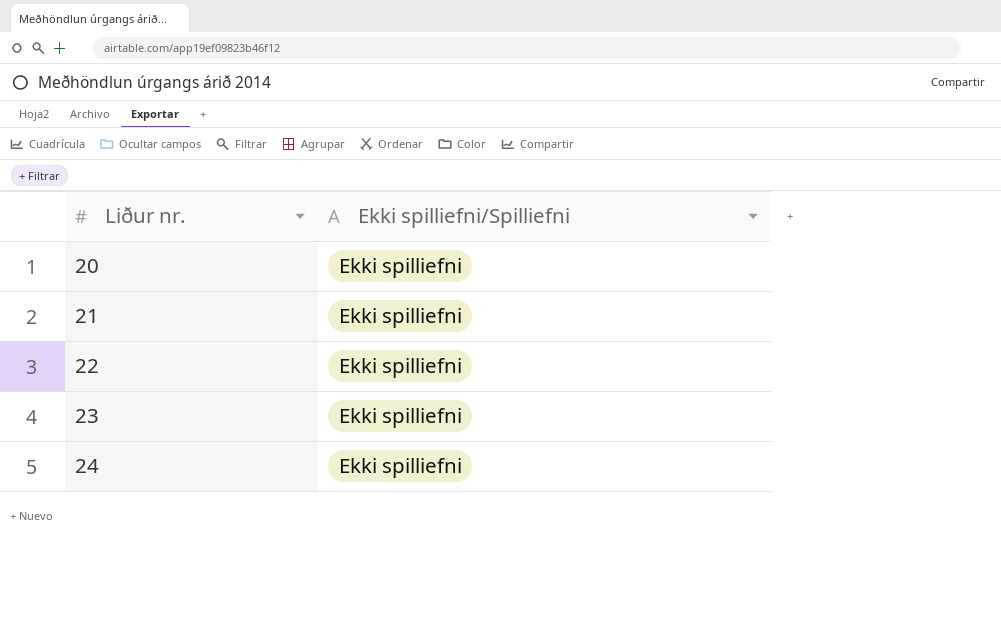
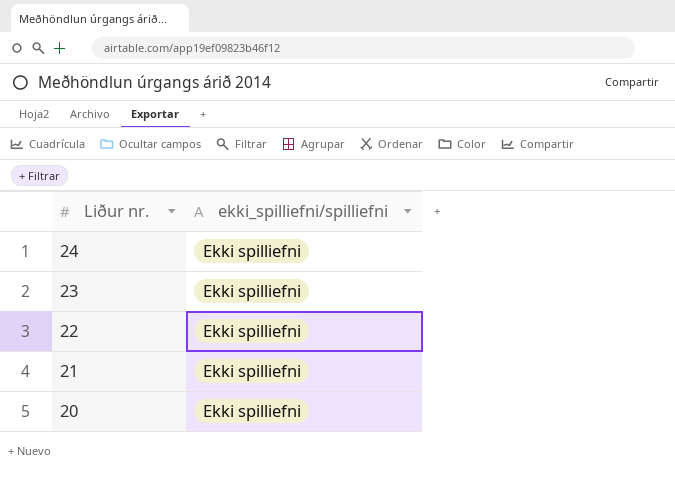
row order: Liður nr. ascending -> Liður nr. descending
column name: Ekki spilliefni/Spilliefni -> ekki_spilliefni/spilliefni

